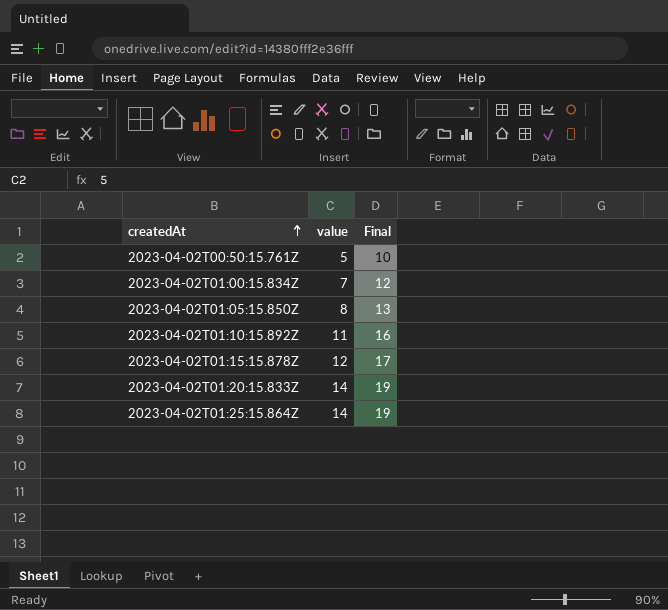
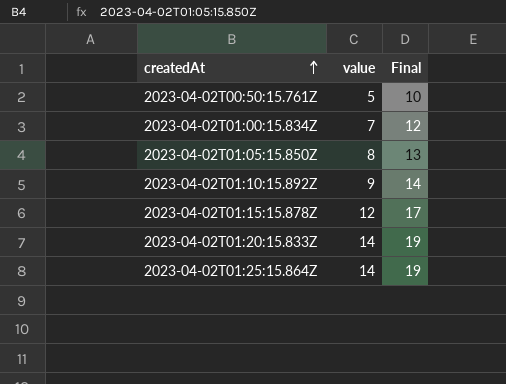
2023-04-02T01:10:15.892Z | value: 11 -> 9
2023-04-02T01:10:15.892Z | Final: 16 -> 14

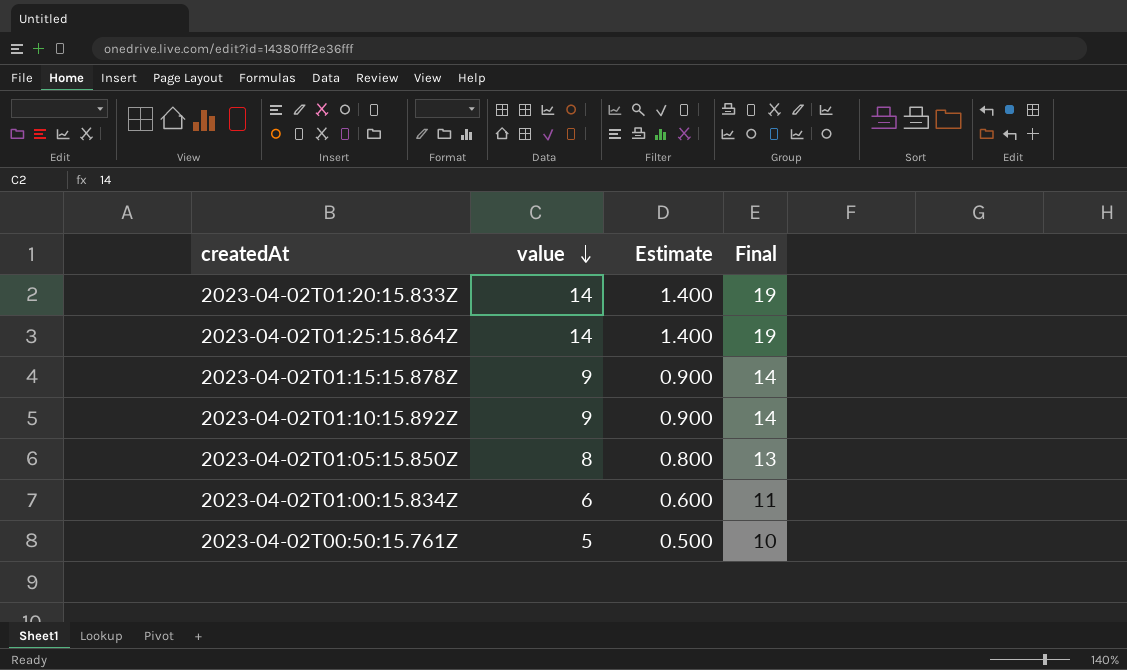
row order: createdAt ascending -> value descending
column Estimate | formula: none -> [value] * 0.1
2023-04-02T01:15:15.878Z | value: 12 -> 9
2023-04-02T01:15:15.878Z | Final: 17 -> 14
2023-04-02T01:00:15.834Z | value: 7 -> 6
2023-04-02T01:00:15.834Z | Final: 12 -> 11

